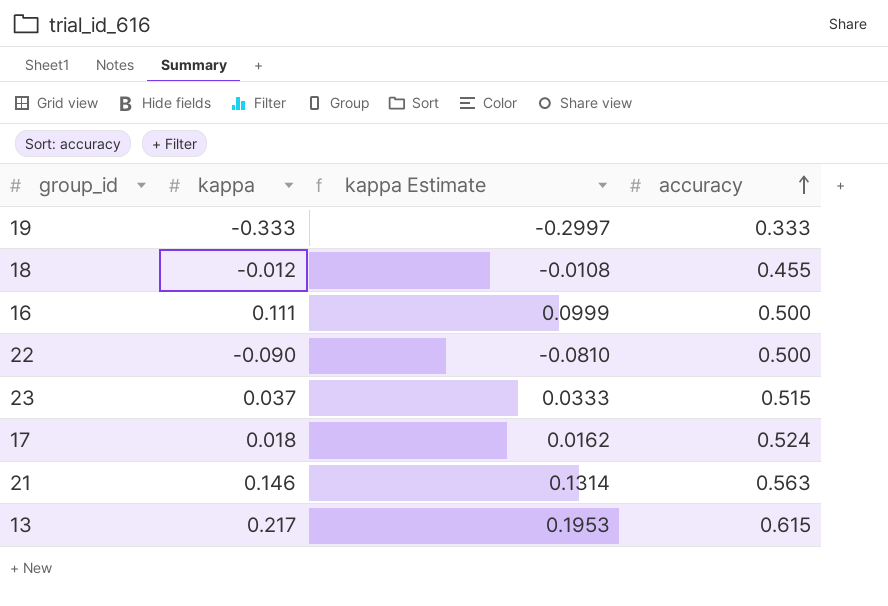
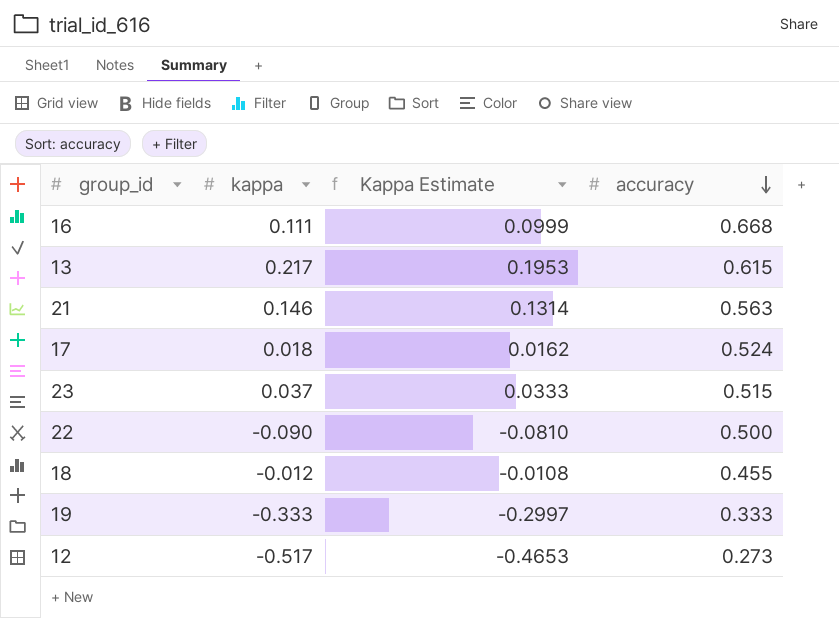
row order: accuracy ascending -> accuracy descending
column name: kappa Estimate -> Kappa Estimate
16 | accuracy: 0.500 -> 0.668
row 12: none -> -0.517 | -0.4653 | 0.273

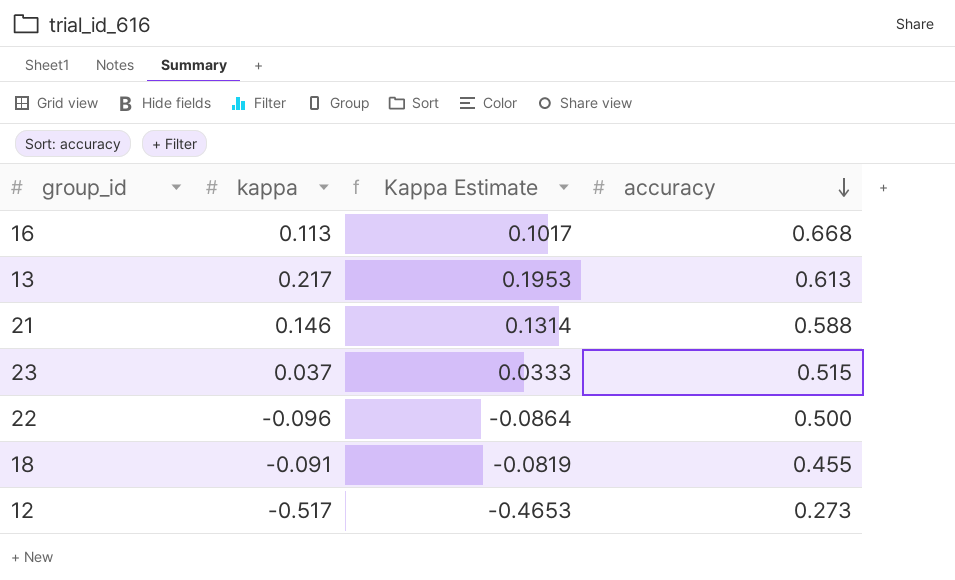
row 17: 0.018 | 0.0162 | 0.524 -> none
row 19: -0.333 | -0.2997 | 0.333 -> none
16 | kappa: 0.111 -> 0.113
16 | Kappa Estimate: 0.0999 -> 0.1017
13 | accuracy: 0.615 -> 0.613
21 | accuracy: 0.563 -> 0.588
22 | kappa: -0.090 -> -0.096
22 | Kappa Estimate: -0.0810 -> -0.0864
18 | kappa: -0.012 -> -0.091
18 | Kappa Estimate: -0.0108 -> -0.0819

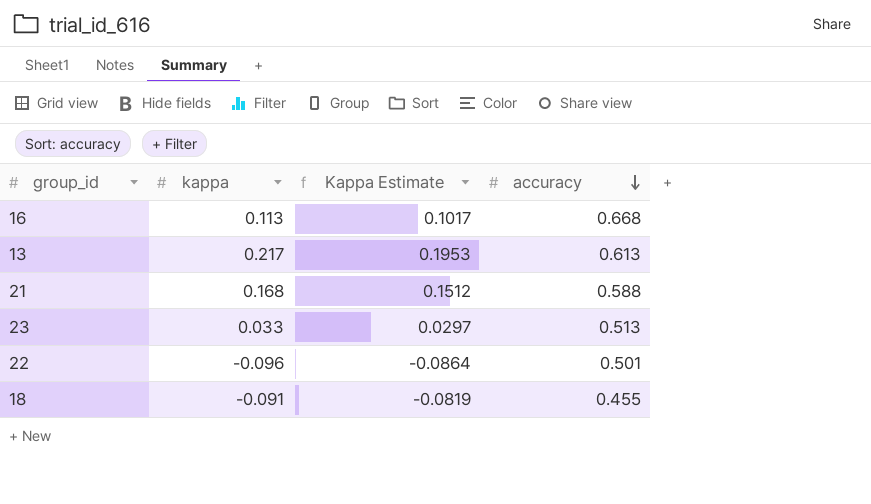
row 12: -0.517 | -0.4653 | 0.273 -> none
21 | kappa: 0.146 -> 0.168
21 | Kappa Estimate: 0.1314 -> 0.1512
23 | kappa: 0.037 -> 0.033
23 | Kappa Estimate: 0.0333 -> 0.0297
23 | accuracy: 0.515 -> 0.513
22 | accuracy: 0.500 -> 0.501

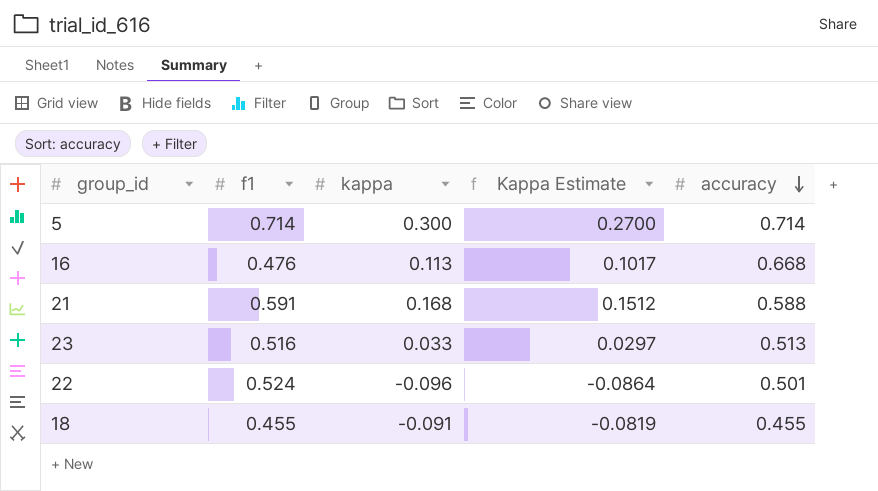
column f1 | position: none -> 2
row 13: 0.217 | 0.1953 | 0.613 -> none
row 5: none -> 0.714 | 0.300 | 0.2700 | 0.714

